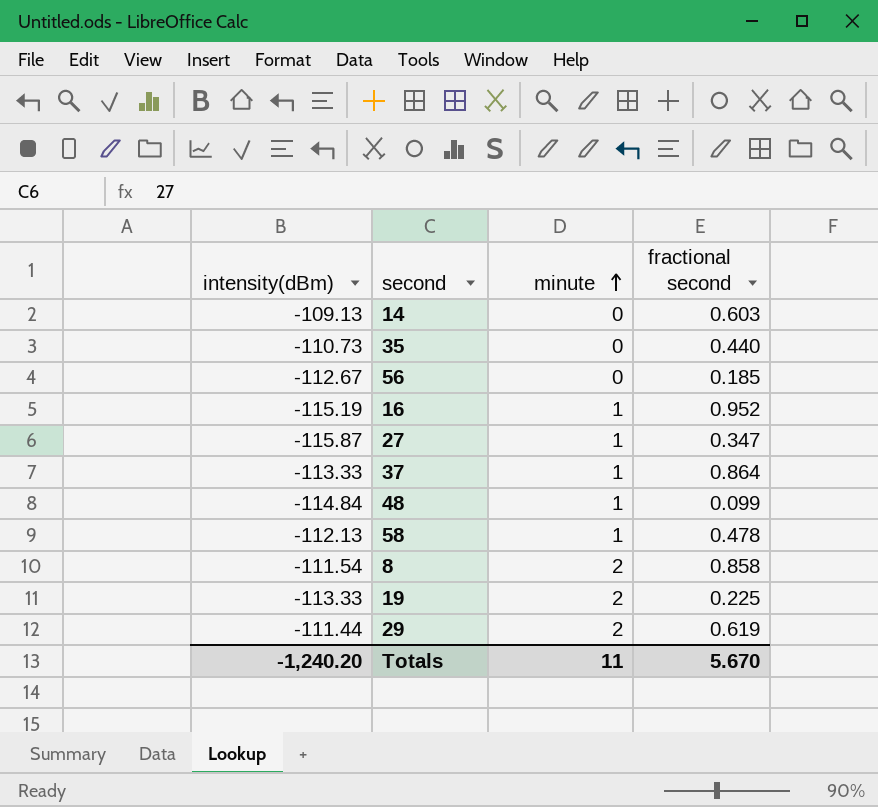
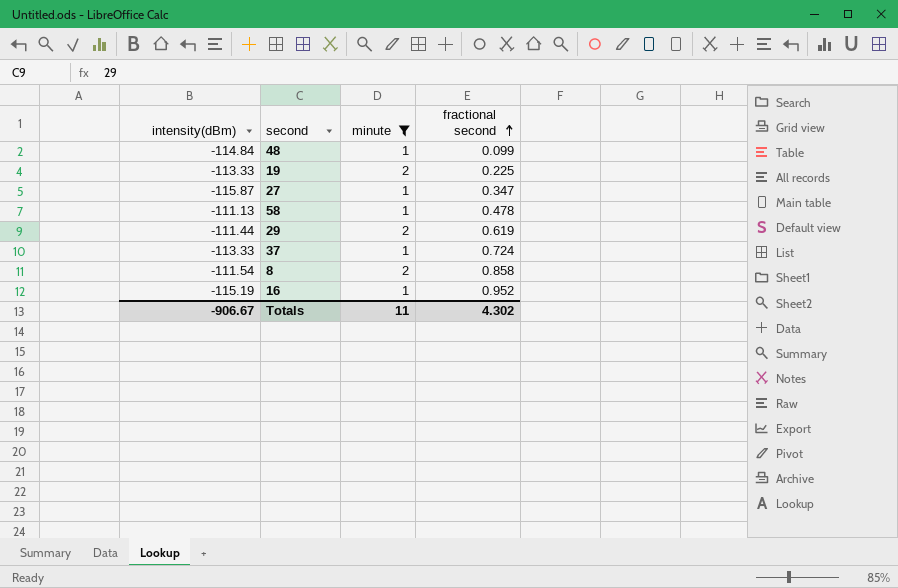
filter: none -> minute != 0
row order: minute ascending -> fractional second ascending
58 | intensity(dBm): -112.13 -> -111.13
37 | fractional second: 0.864 -> 0.724
Totals | intensity(dBm): -1,240.20 -> -906.67
Totals | fractional second: 5.670 -> 4.302

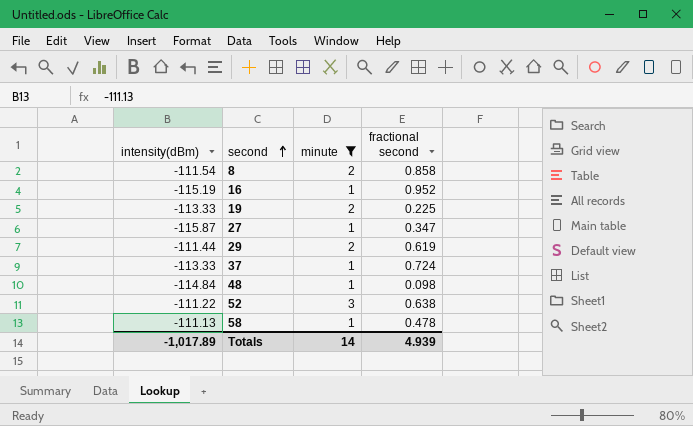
row order: fractional second ascending -> second ascending
48 | fractional second: 0.099 -> 0.098
row 52: none -> -111.22 | 3 | 0.638
Totals | intensity(dBm): -906.67 -> -1,017.89
Totals | minute: 11 -> 14
Totals | fractional second: 4.302 -> 4.939

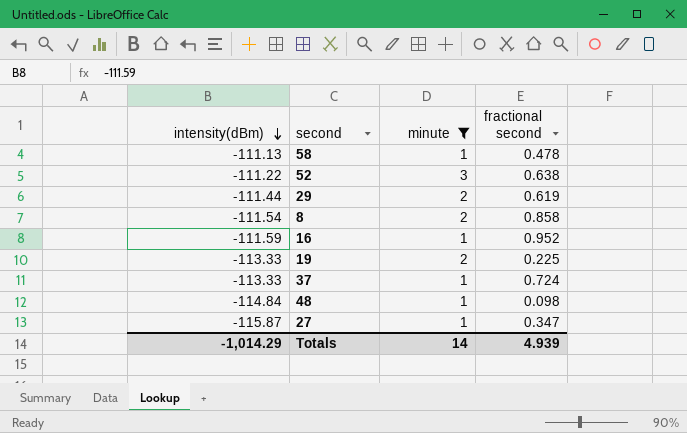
row order: second ascending -> intensity(dBm) descending
16 | intensity(dBm): -115.19 -> -111.59
Totals | intensity(dBm): -1,017.89 -> -1,014.29

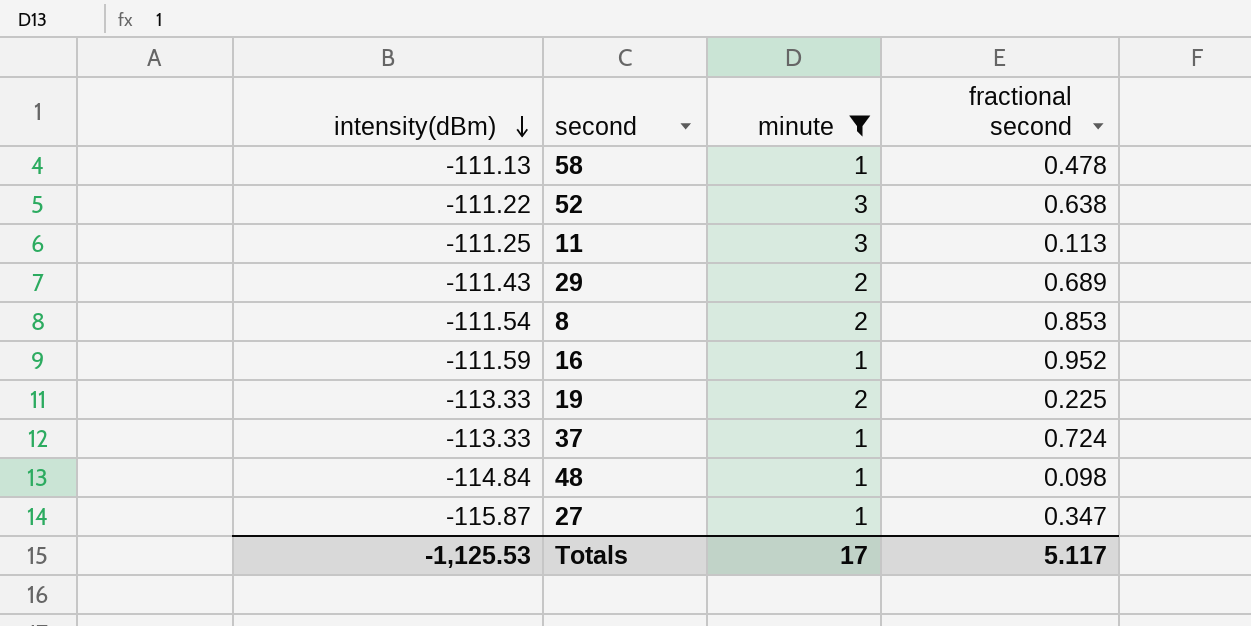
row 11: none -> -111.25 | 3 | 0.113
29 | intensity(dBm): -111.44 -> -111.43
29 | fractional second: 0.619 -> 0.689
8 | fractional second: 0.858 -> 0.853
Totals | intensity(dBm): -1,014.29 -> -1,125.53
Totals | minute: 14 -> 17
Totals | fractional second: 4.939 -> 5.117

